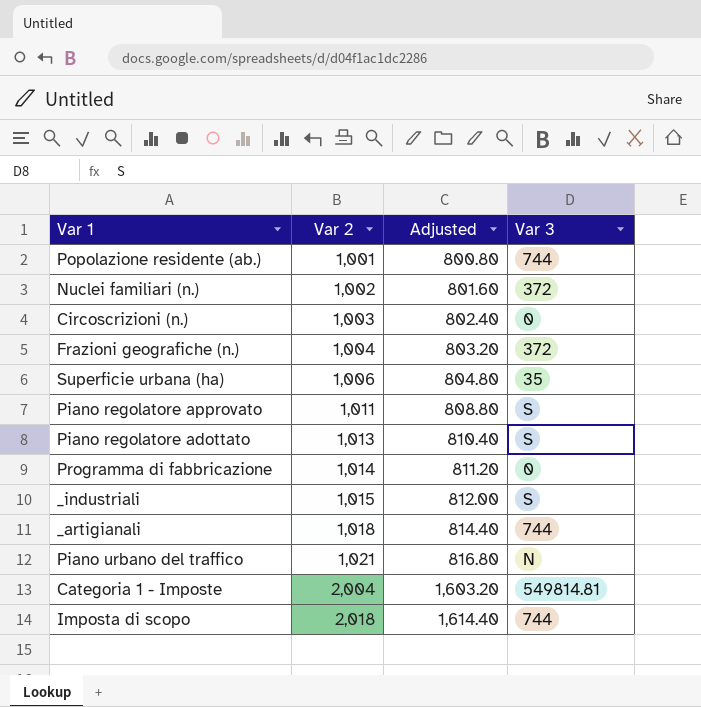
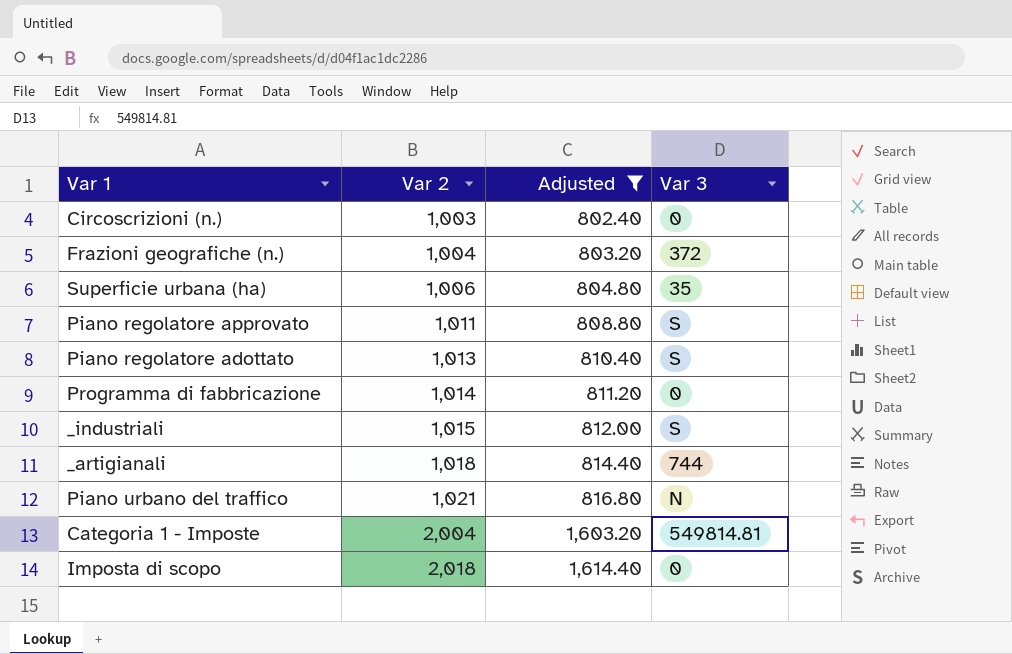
filter: none -> Adjusted >= 802.40
Imposta di scopo | Var 3: 744 -> 0

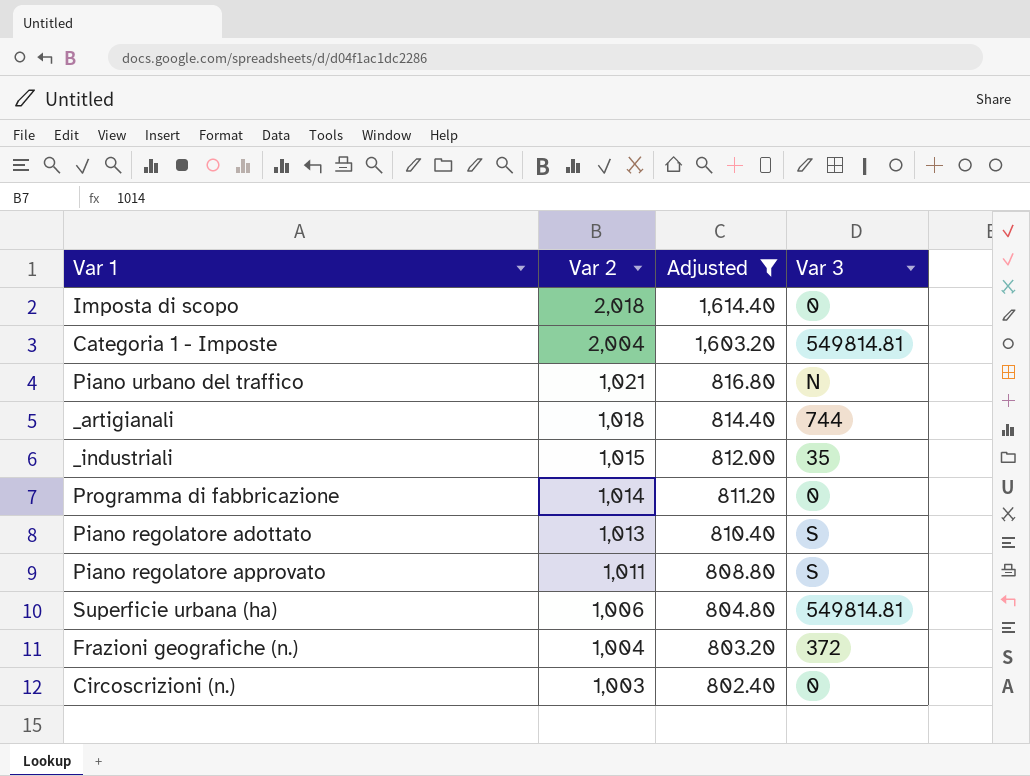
row order: Var 2 ascending -> Var 2 descending
_industriali | Var 3: S -> 35
Superficie urbana (ha) | Var 3: 35 -> 549814.81

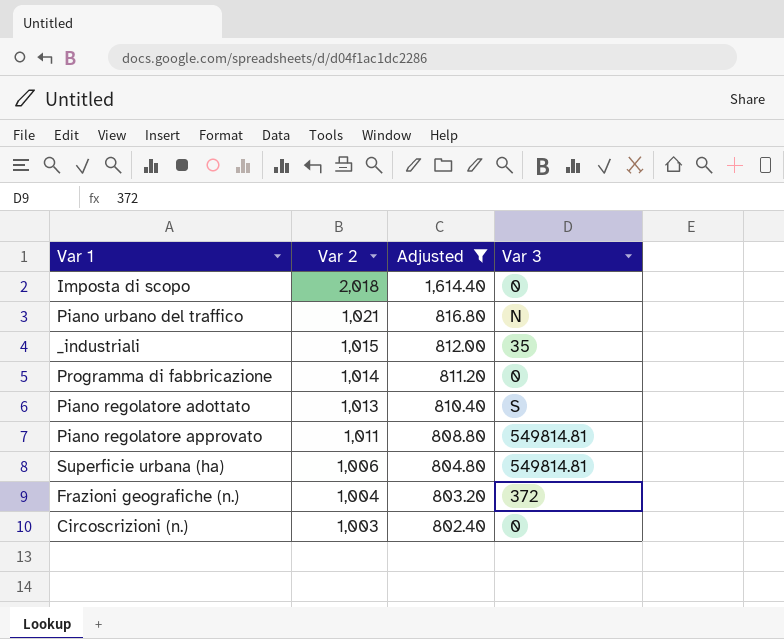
row Categoria 1 - Imposte: 2,004 | 1,603.20 | 549814.81 -> none
row _artigianali: 1,018 | 814.40 | 744 -> none
Piano regolatore approvato | Var 3: S -> 549814.81

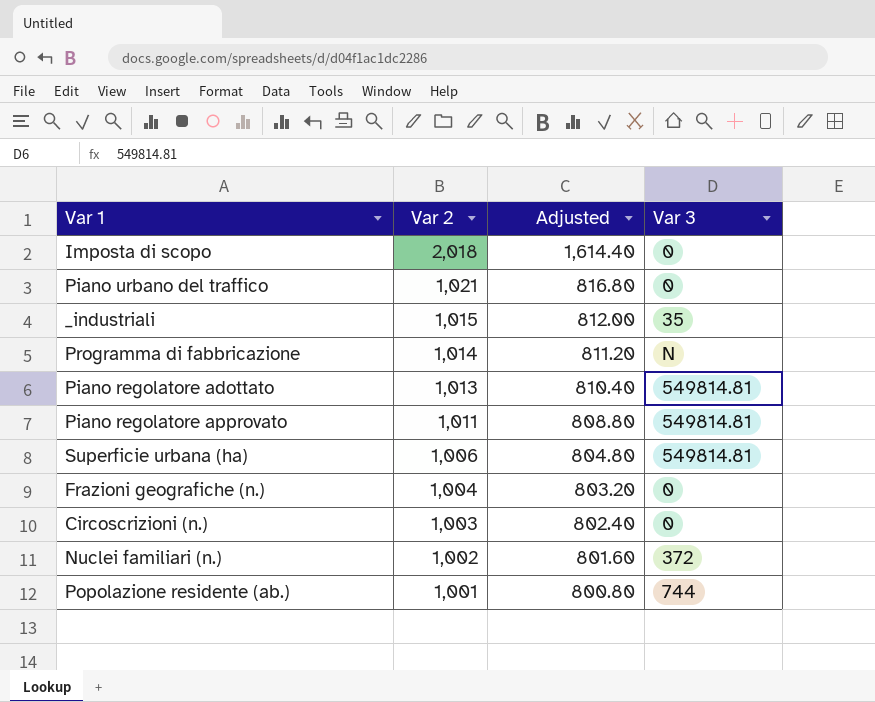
filter: Adjusted >= 802.40 -> none
Piano urbano del traffico | Var 3: N -> 0
Programma di fabbricazione | Var 3: 0 -> N
Piano regolatore adottato | Var 3: S -> 549814.81
Frazioni geografiche (n.) | Var 3: 372 -> 0

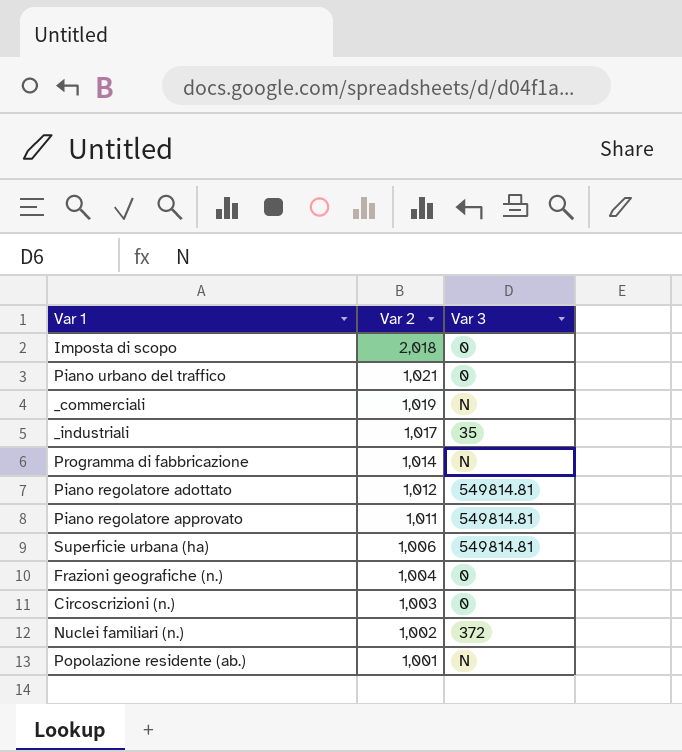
column Adjusted | formula: [Var 2] * 0.8 -> none
row _commerciali: none -> 1,019 | N
_industriali | Var 2: 1,015 -> 1,017
Piano regolatore adottato | Var 2: 1,013 -> 1,012
Popolazione residente (ab.) | Var 3: 744 -> N

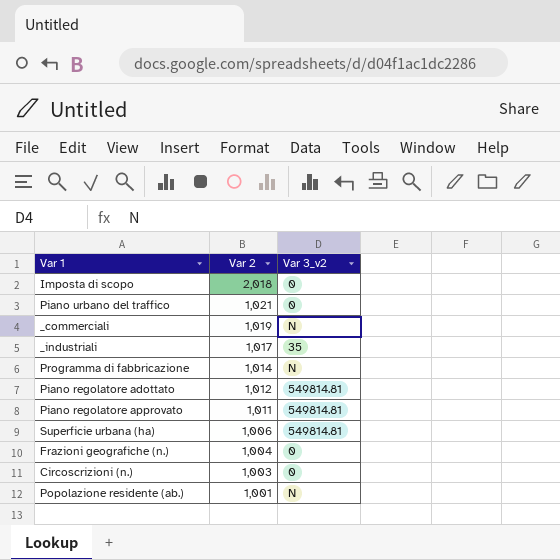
column name: Var 3 -> Var 3_v2
row Nuclei familiari (n.): 1,002 | 372 -> none

